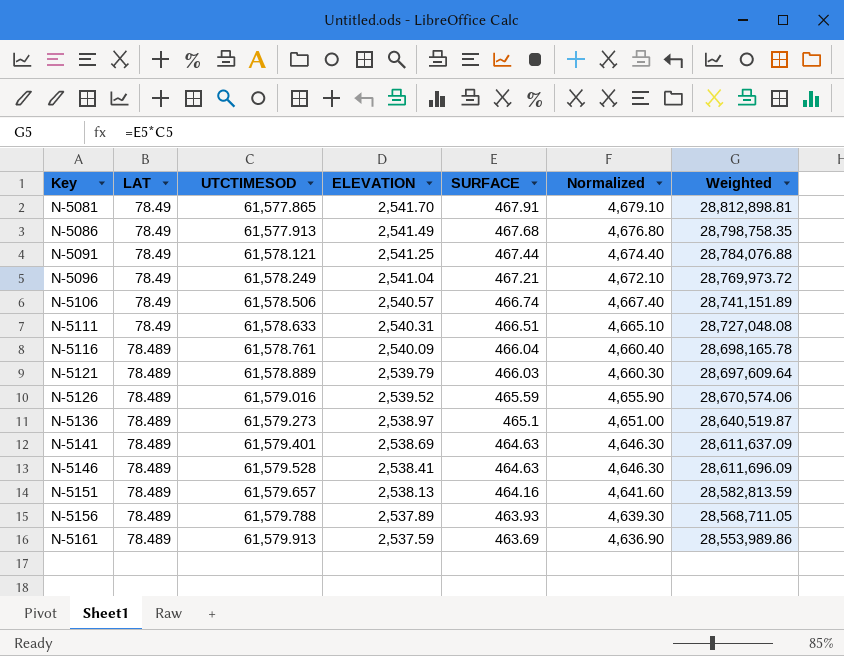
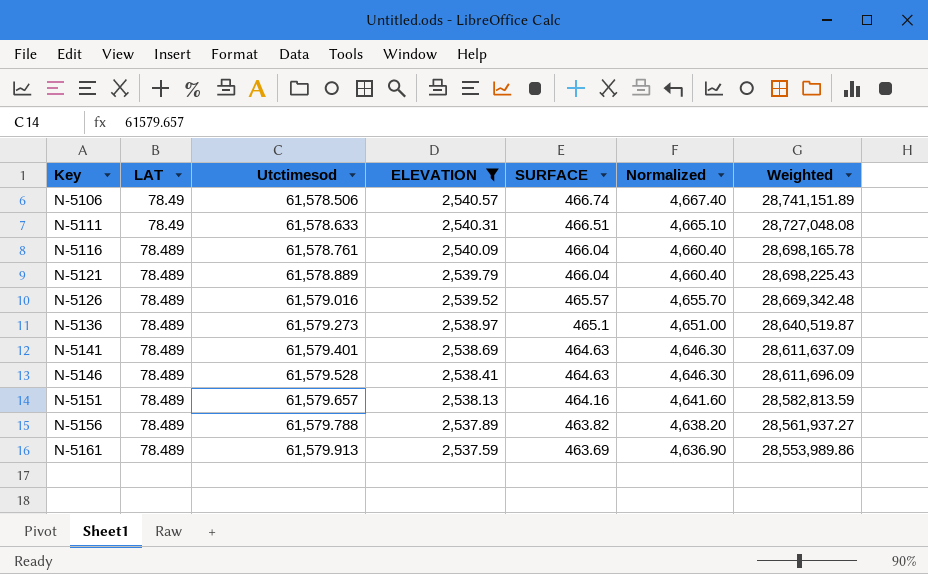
filter: none -> ELEVATION <= 2,540.57
column name: UTCTIMESOD -> Utctimesod
N-5121 | SURFACE: 466.03 -> 466.04
N-5121 | Normalized: 4,660.30 -> 4,660.40
N-5121 | Weighted: 28,697,609.64 -> 28,698,225.43
N-5126 | SURFACE: 465.59 -> 465.57
N-5126 | Normalized: 4,655.90 -> 4,655.70
N-5126 | Weighted: 28,670,574.06 -> 28,669,342.48
N-5156 | SURFACE: 463.93 -> 463.82
N-5156 | Normalized: 4,639.30 -> 4,638.20
N-5156 | Weighted: 28,568,711.05 -> 28,561,937.27

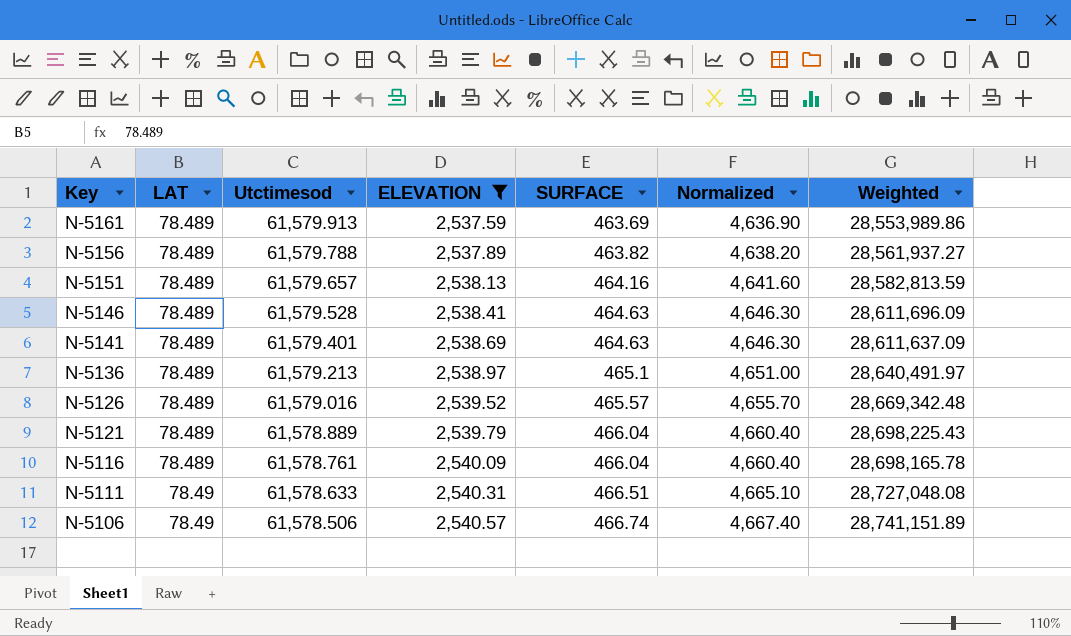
row order: Key ascending -> Key descending
N-5136 | Utctimesod: 61,579.273 -> 61,579.213
N-5136 | Weighted: 28,640,519.87 -> 28,640,491.97

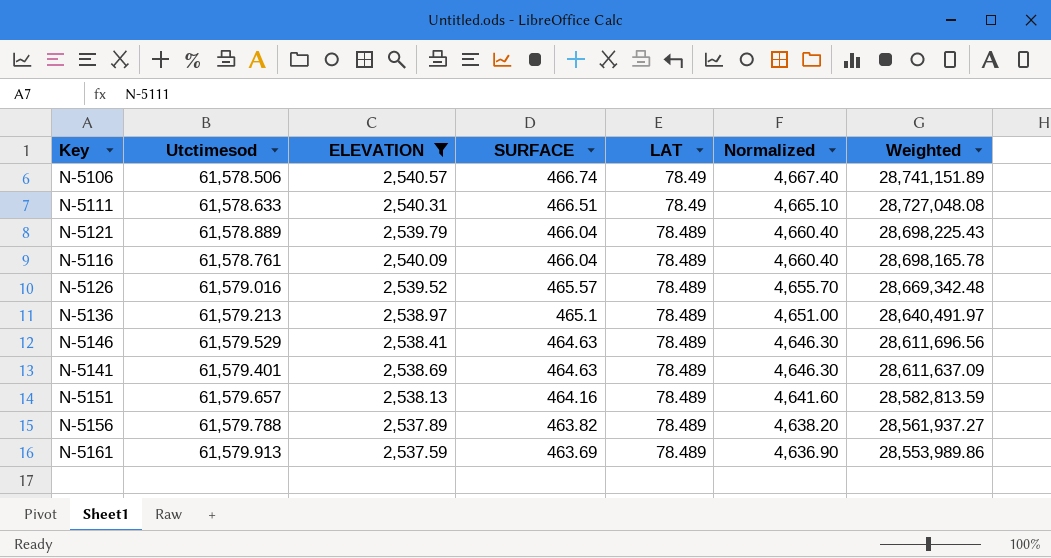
row order: Key descending -> SURFACE descending
column LAT | position: 2 -> 5
N-5146 | Utctimesod: 61,579.528 -> 61,579.529
N-5146 | Weighted: 28,611,696.09 -> 28,611,696.56

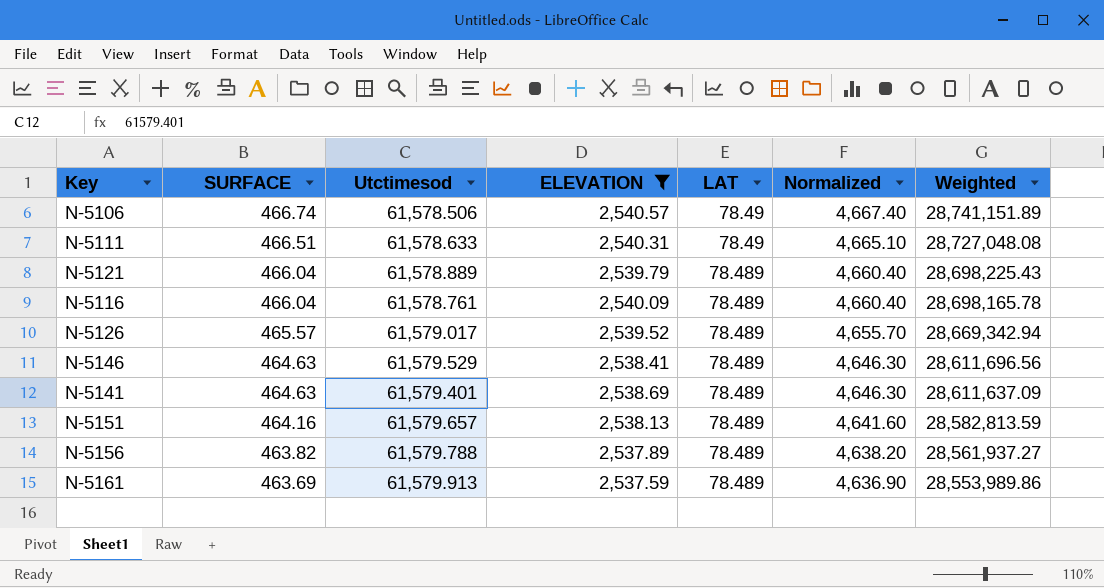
column SURFACE | position: 4 -> 2
row N-5136: 61,579.213 | 2,538.97 | 465.1 | 78.489 | 4,651.00 | 28,640,491.97 -> none
N-5126 | Utctimesod: 61,579.016 -> 61,579.017
N-5126 | Weighted: 28,669,342.48 -> 28,669,342.94

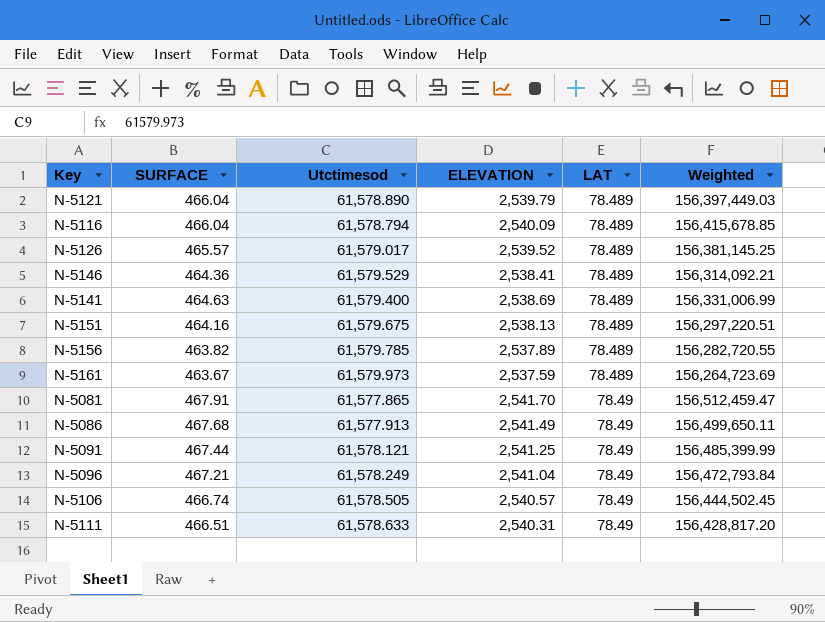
filter: ELEVATION <= 2,540.57 -> none
row order: SURFACE descending -> LAT ascending
column Normalized | formula: [SURFACE] * 10 -> none
column Weighted | formula: [SURFACE] * [Utctimesod] -> [Utctimesod] * [ELEVATION]
N-5121 | Utctimesod: 61,578.889 -> 61,578.890
N-5116 | Utctimesod: 61,578.761 -> 61,578.794
N-5146 | SURFACE: 464.63 -> 464.36
N-5141 | Utctimesod: 61,579.401 -> 61,579.400
N-5151 | Utctimesod: 61,579.657 -> 61,579.675
N-5156 | Utctimesod: 61,579.788 -> 61,579.785
N-5161 | SURFACE: 463.69 -> 463.67
N-5161 | Utctimesod: 61,579.913 -> 61,579.973
N-5106 | Utctimesod: 61,578.506 -> 61,578.505

